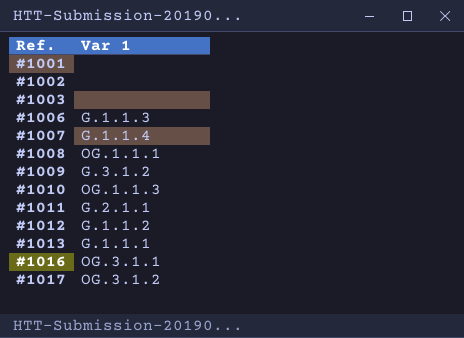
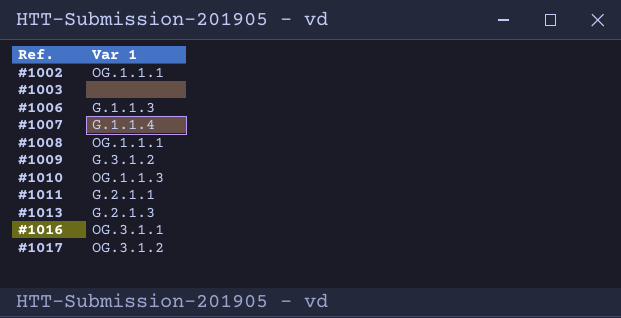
row #1001: none -> none
row #1012: G.1.1.2 -> none
#1002 | Var 1: none -> OG.1.1.1
#1013 | Var 1: G.1.1.1 -> G.2.1.3

